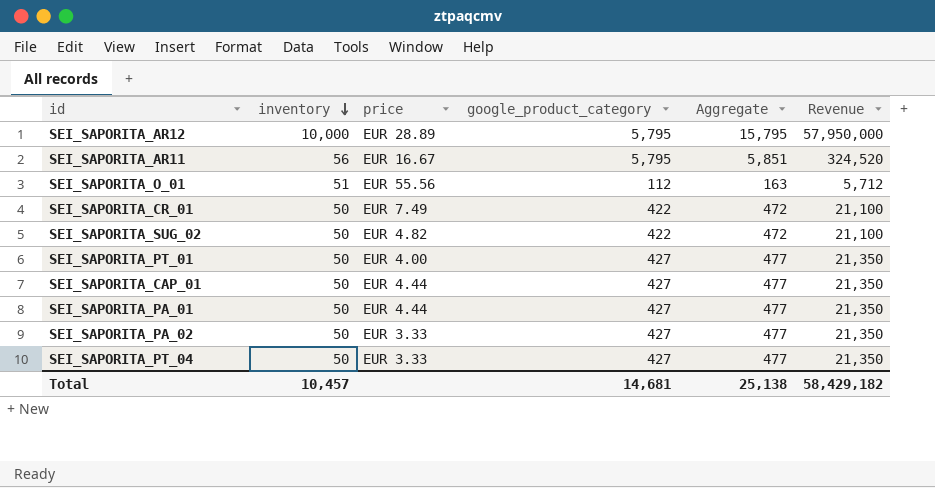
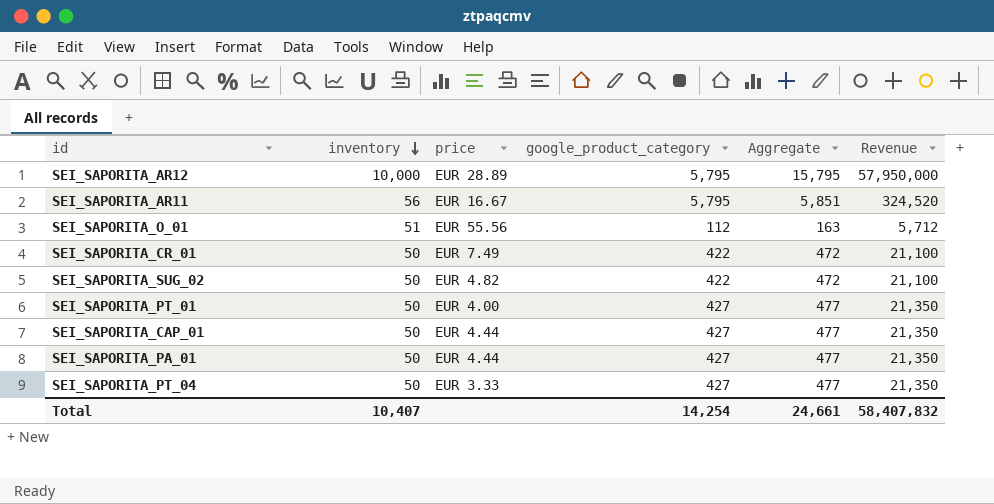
row SEI_SAPORITA_PA_02: 50 | EUR 3.33 | 427 | 477 | 21,350 -> none
Total | inventory: 10,457 -> 10,407
Total | google_product_category: 14,681 -> 14,254
Total | Aggregate: 25,138 -> 24,661
Total | Revenue: 58,429,182 -> 58,407,832

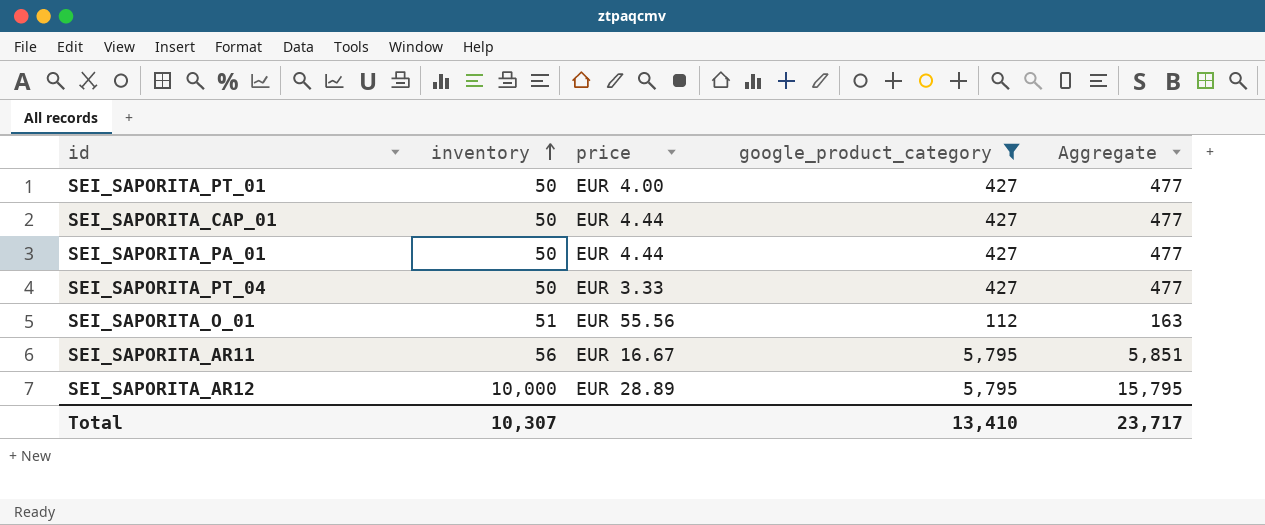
filter: none -> google_product_category != 422
row order: inventory descending -> inventory ascending
column Revenue | formula: [inventory] * [google_product_category] -> none
Total | inventory: 10,407 -> 10,307
Total | google_product_category: 14,254 -> 13,410
Total | Aggregate: 24,661 -> 23,717

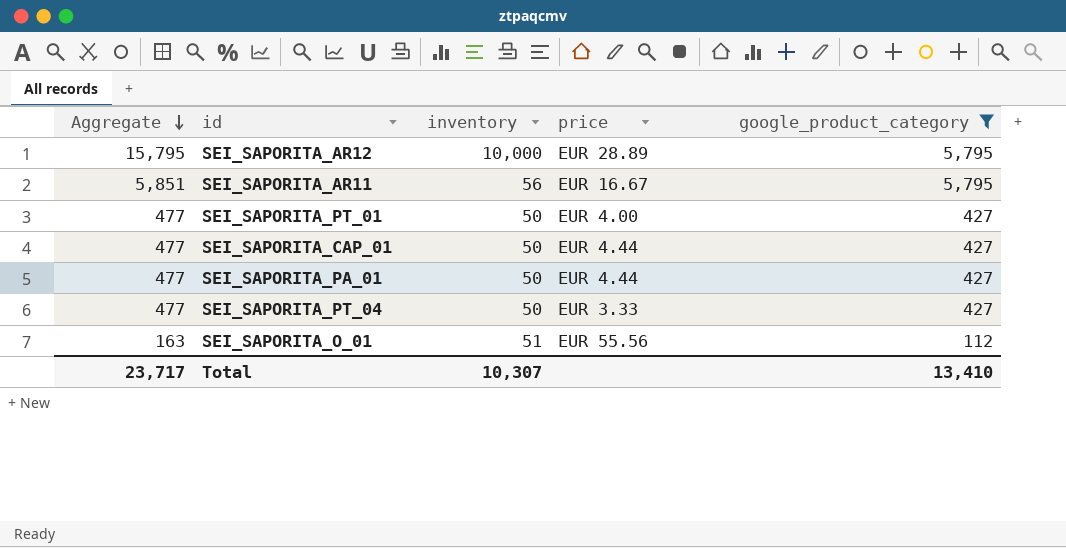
row order: inventory ascending -> Aggregate descending
column Aggregate | position: 5 -> 1

